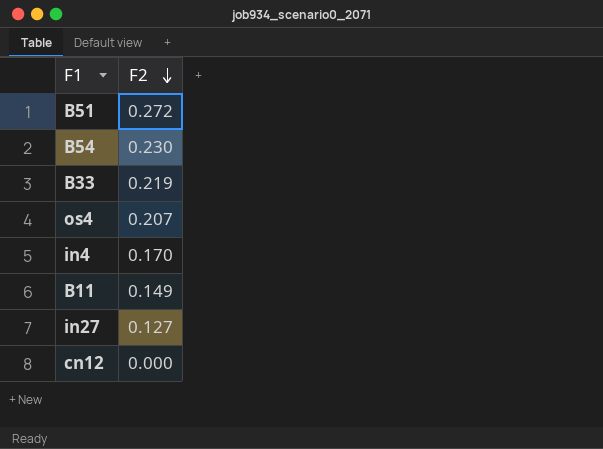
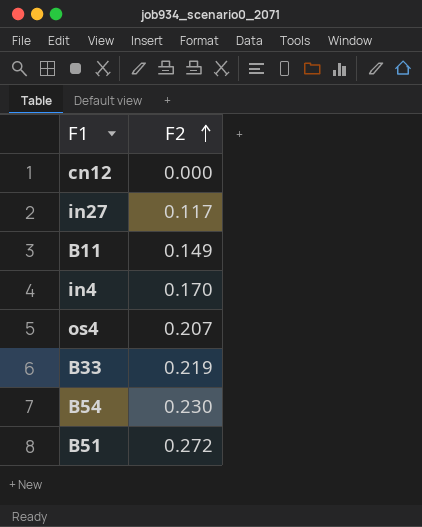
row order: F2 descending -> F2 ascending
in27 | F2: 0.127 -> 0.117

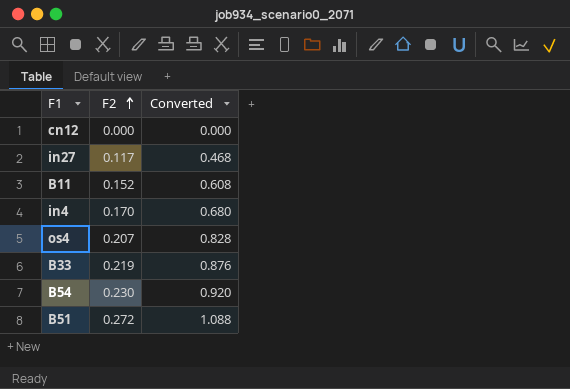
column Converted | formula: none -> [F2] * 4
B11 | F2: 0.149 -> 0.152

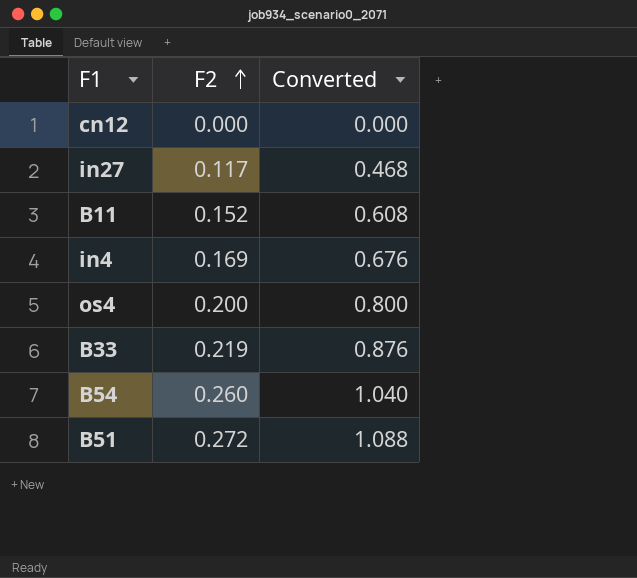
in4 | F2: 0.170 -> 0.169
in4 | Converted: 0.680 -> 0.676
os4 | F2: 0.207 -> 0.200
os4 | Converted: 0.828 -> 0.800
B54 | F2: 0.230 -> 0.260
B54 | Converted: 0.920 -> 1.040

